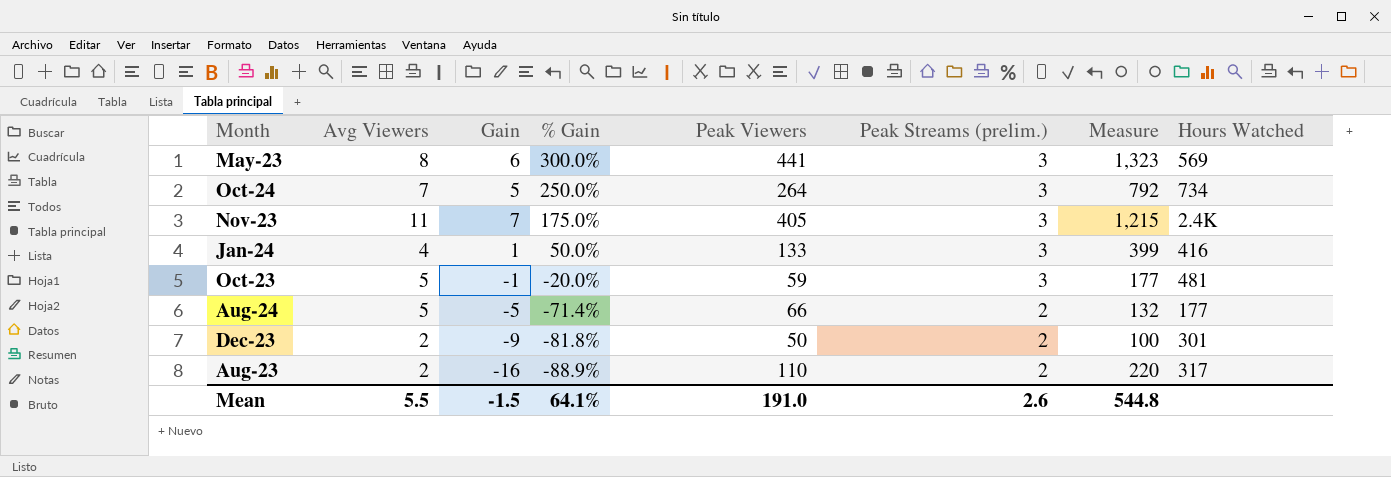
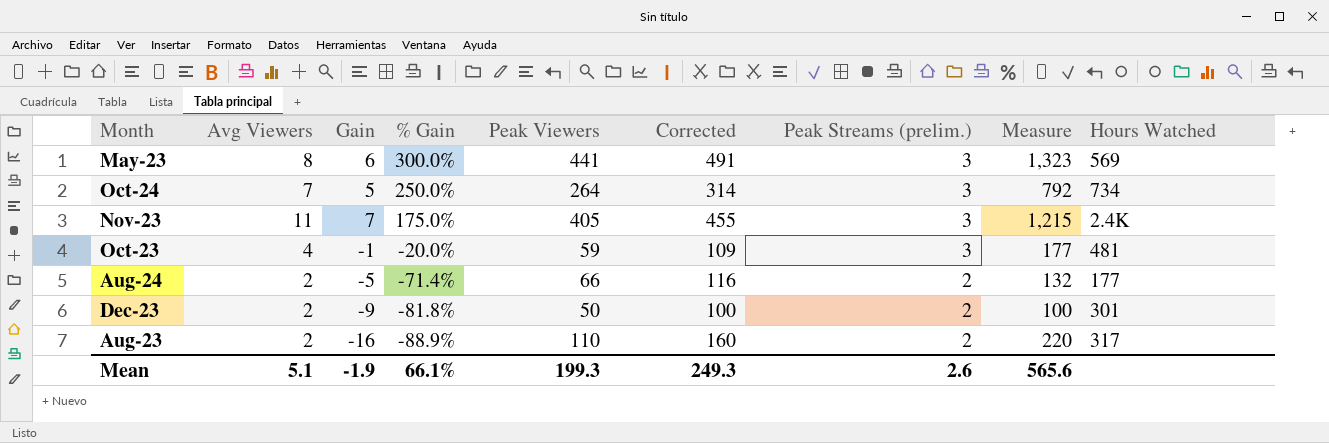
column Corrected | formula: none -> [Peak Viewers] + 50
row Jan-24: 4 | 1 | 50.0% | 133 | 3 | 399 | 416 -> none
Oct-23 | Avg Viewers: 5 -> 4
Aug-24 | Avg Viewers: 5 -> 2
Mean | Avg Viewers: 5.5 -> 5.1
Mean | Gain: -1.5 -> -1.9
Mean | % Gain: 64.1% -> 66.1%
Mean | Peak Viewers: 191.0 -> 199.3
Mean | Measure: 544.8 -> 565.6

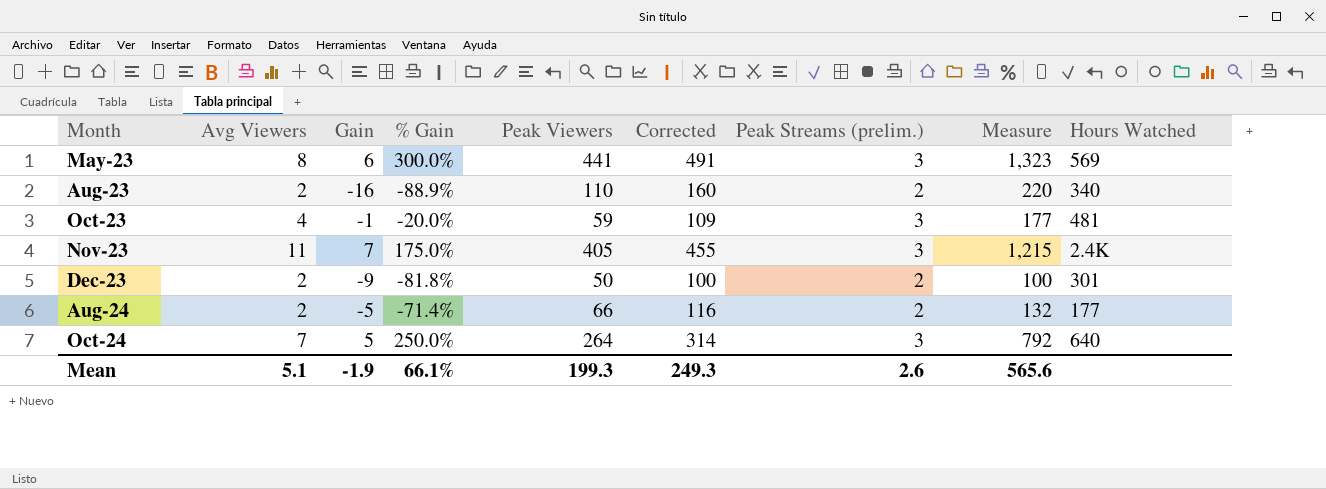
row order: % Gain descending -> Month ascending
Aug-23 | Hours Watched: 317 -> 340
Oct-24 | Hours Watched: 734 -> 640

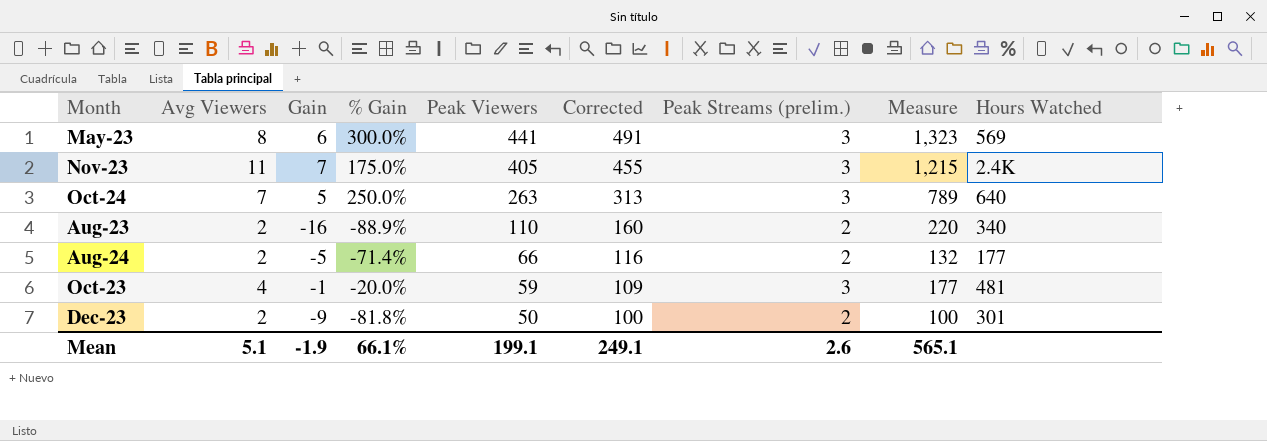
row order: Month ascending -> Peak Viewers descending
Oct-24 | Peak Viewers: 264 -> 263
Oct-24 | Corrected: 314 -> 313
Oct-24 | Measure: 792 -> 789
Mean | Peak Viewers: 199.3 -> 199.1
Mean | Corrected: 249.3 -> 249.1
Mean | Measure: 565.6 -> 565.1

